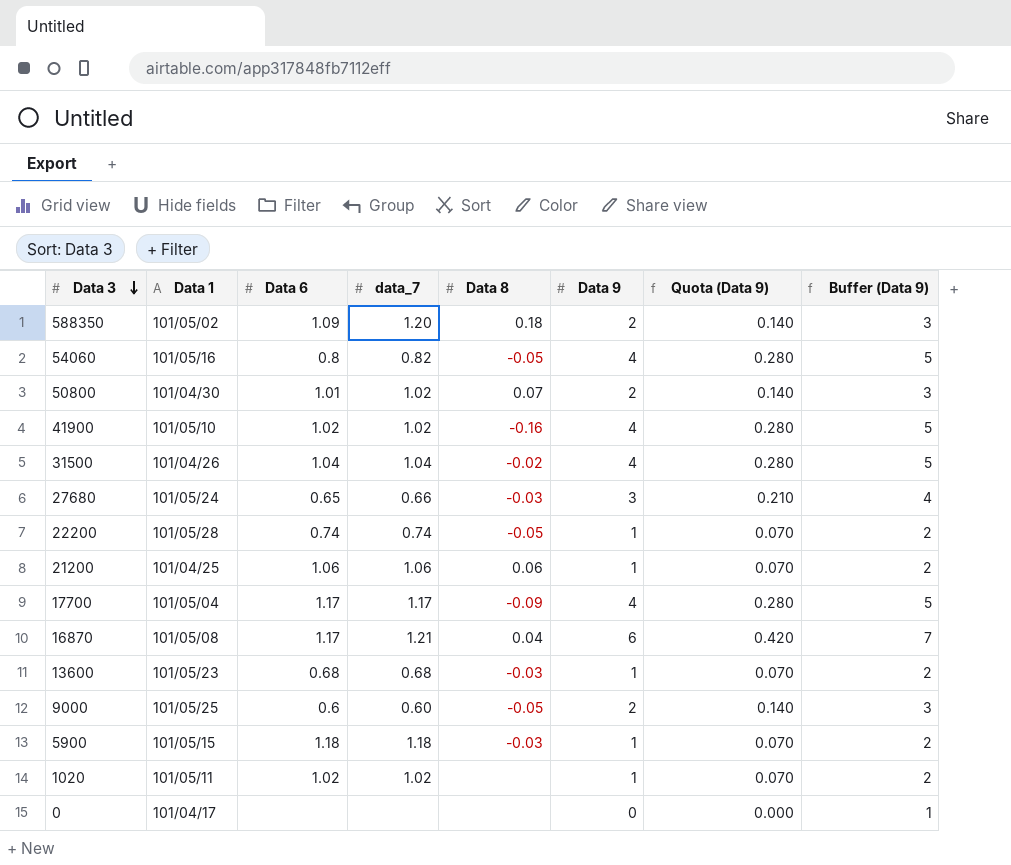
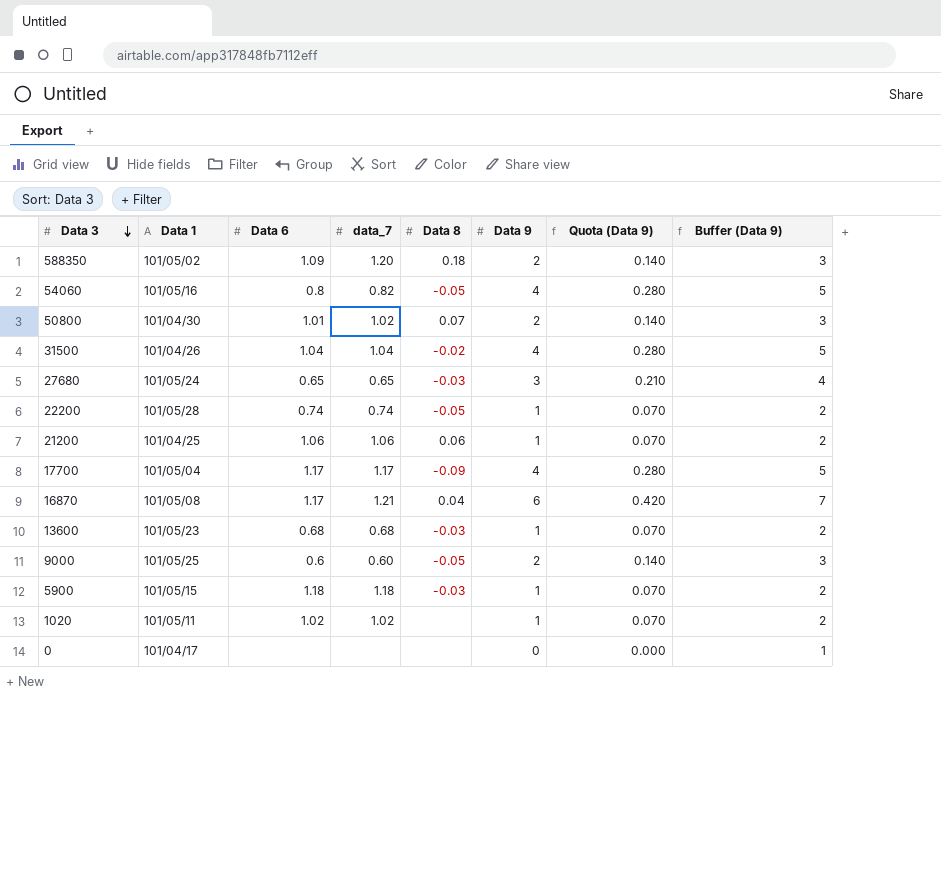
row 41900: 101/05/10 | 1.02 | 1.02 | -0.16 | 4 | 0.280 | 5 -> none
27680 | data_7: 0.66 -> 0.65

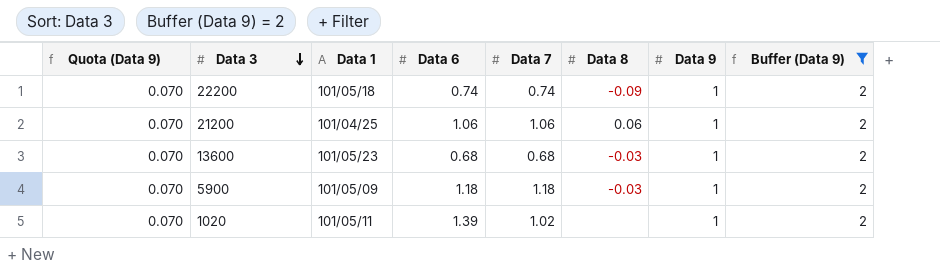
filter: none -> Buffer (Data 9) = 2
column Quota (Data 9) | position: 7 -> 1
column name: data_7 -> Data 7
22200 | Data 1: 101/05/28 -> 101/05/18
22200 | Data 8: -0.05 -> -0.09
5900 | Data 1: 101/05/15 -> 101/05/09
1020 | Data 6: 1.02 -> 1.39

